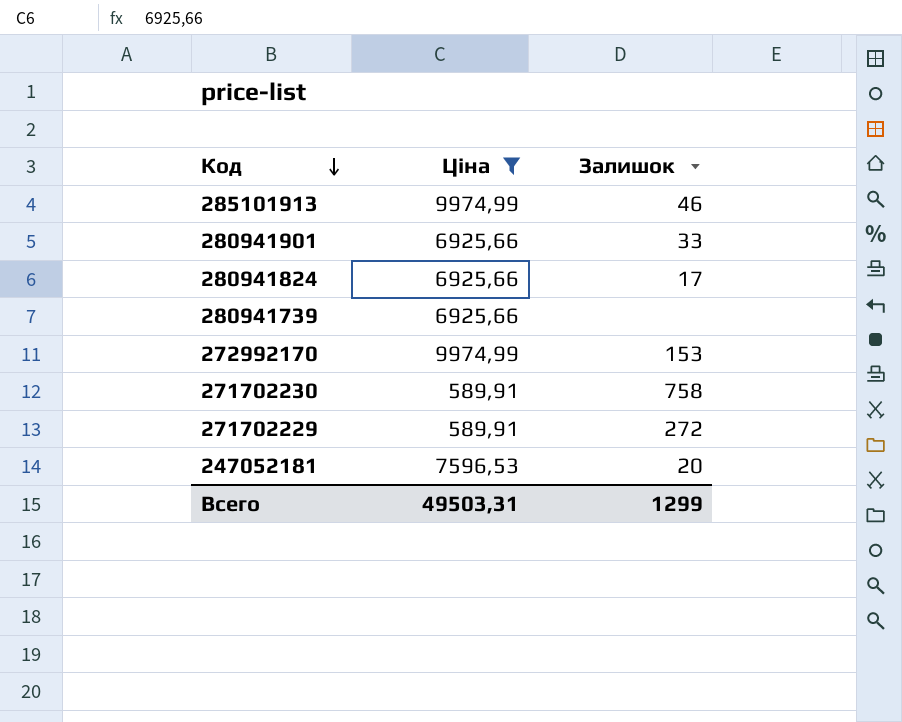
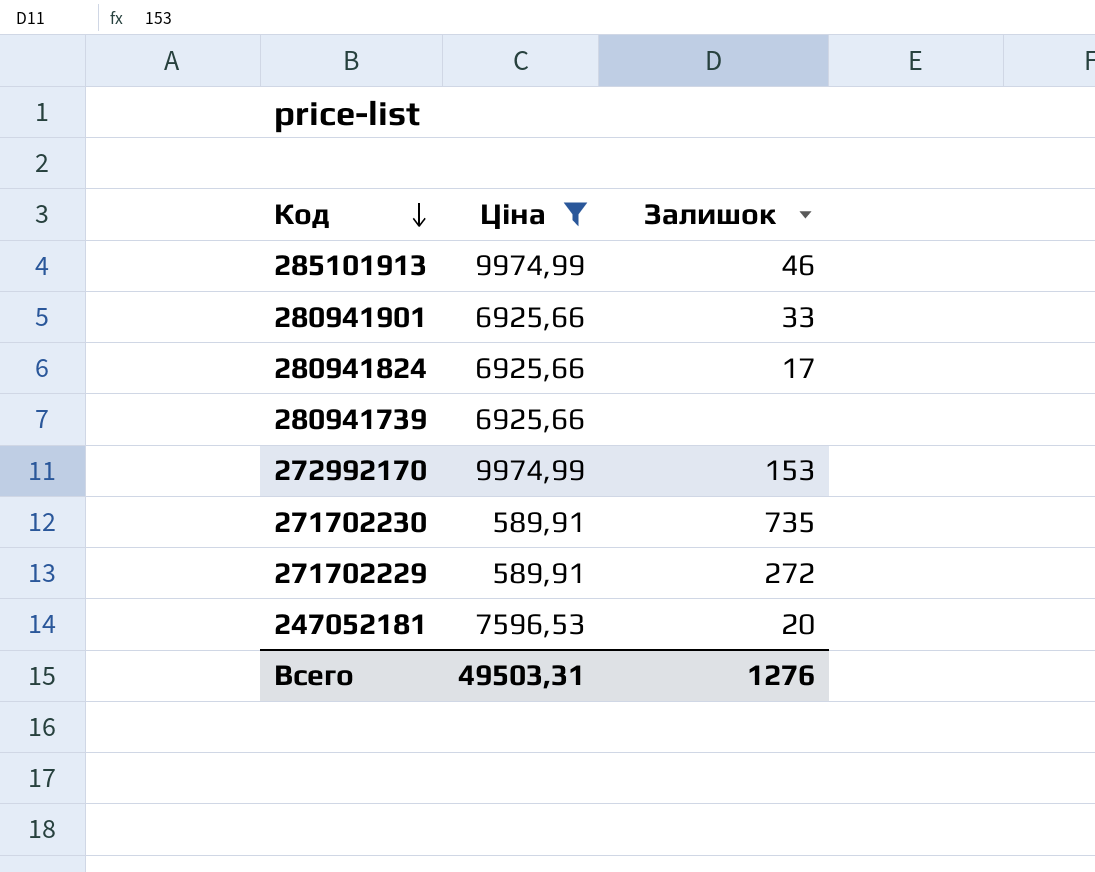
271702230 | Залишок: 758 -> 735
Всего | Залишок: 1299 -> 1276

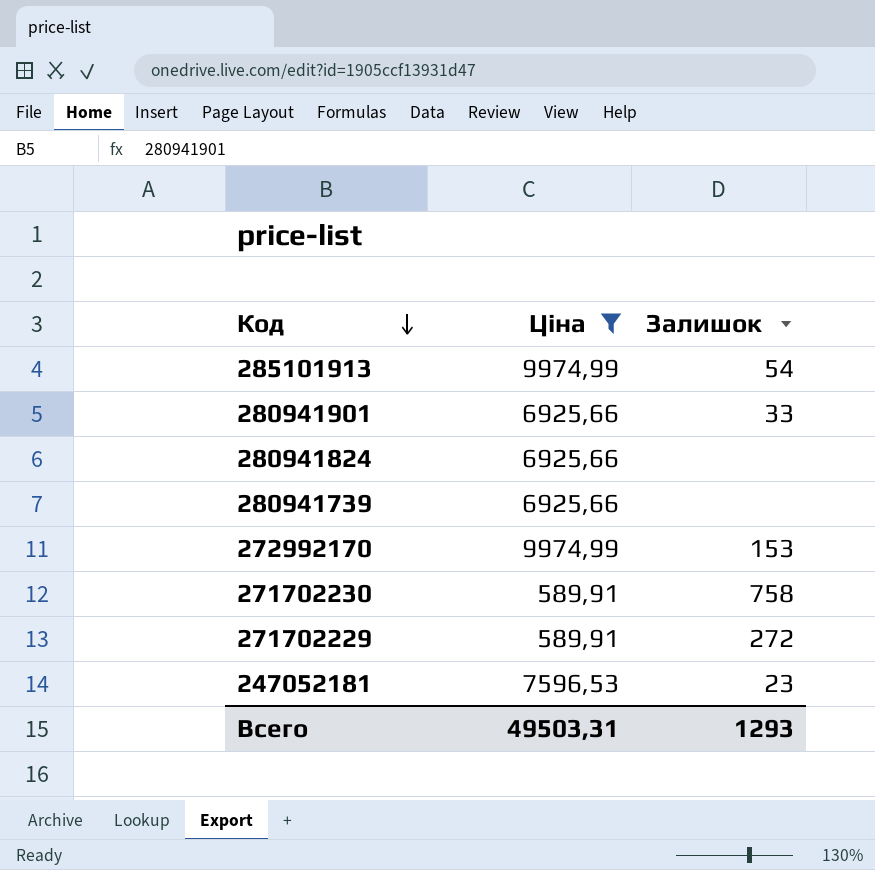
285101913 | Залишок: 46 -> 54
280941824 | Залишок: 17 -> none
271702230 | Залишок: 735 -> 758
247052181 | Залишок: 20 -> 23
Всего | Залишок: 1276 -> 1293

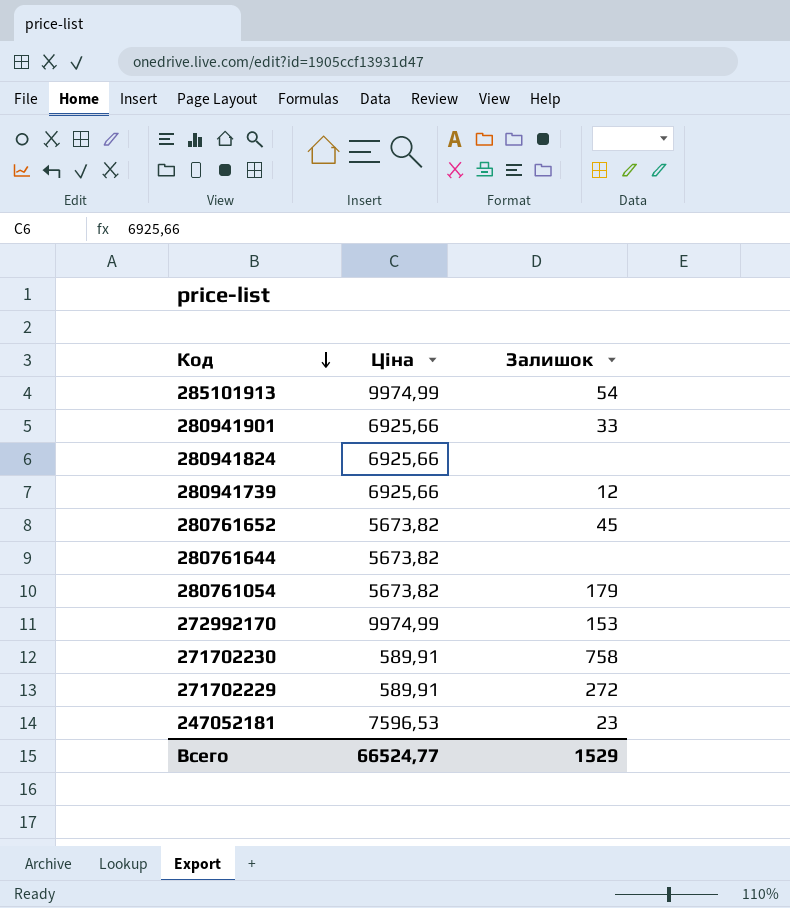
filter: Ціна != 5673,82 -> none
280941739 | Залишок: none -> 12
Всего | Ціна: 49503,31 -> 66524,77
Всего | Залишок: 1293 -> 1529

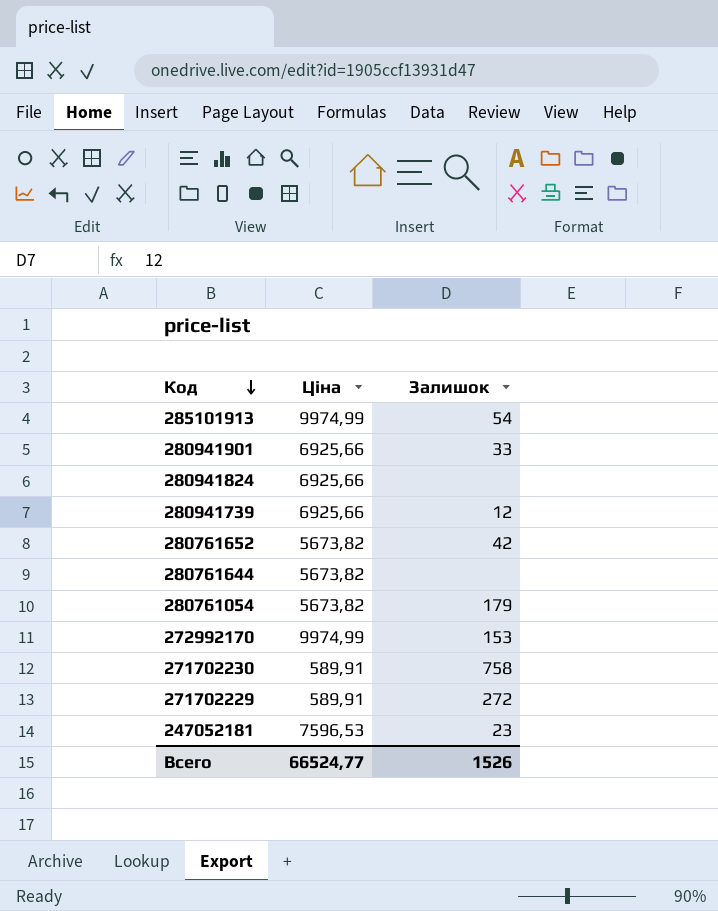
280761652 | Залишок: 45 -> 42
Всего | Залишок: 1529 -> 1526

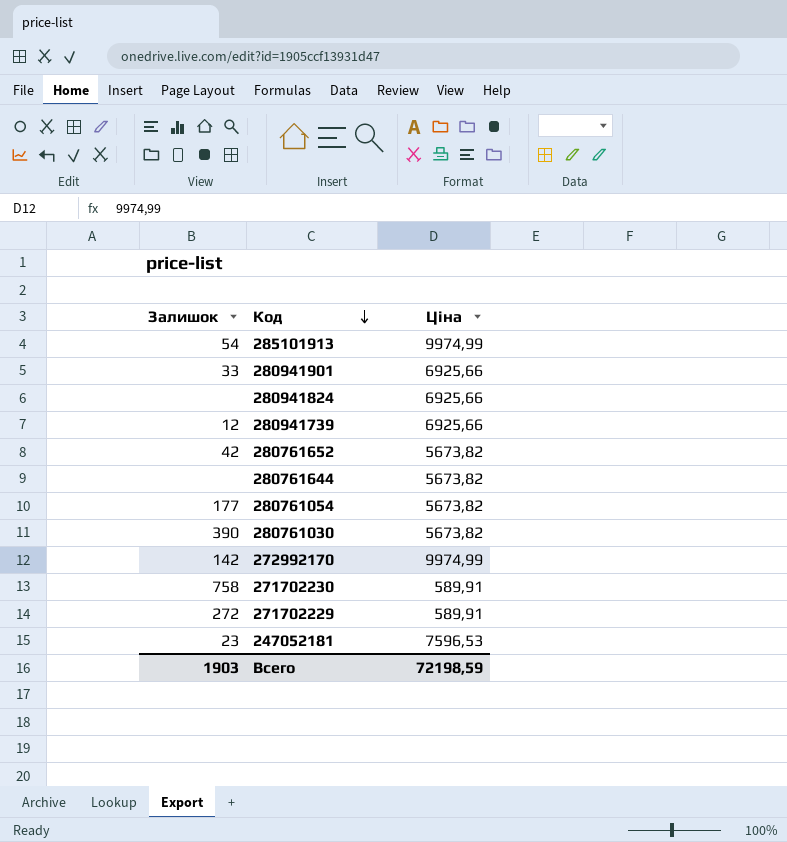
column Залишок | position: 3 -> 1
280761054 | Залишок: 179 -> 177
row 280761030: none -> 390 | 5673,82
272992170 | Залишок: 153 -> 142
Всего | Залишок: 1526 -> 1903
Всего | Ціна: 66524,77 -> 72198,59

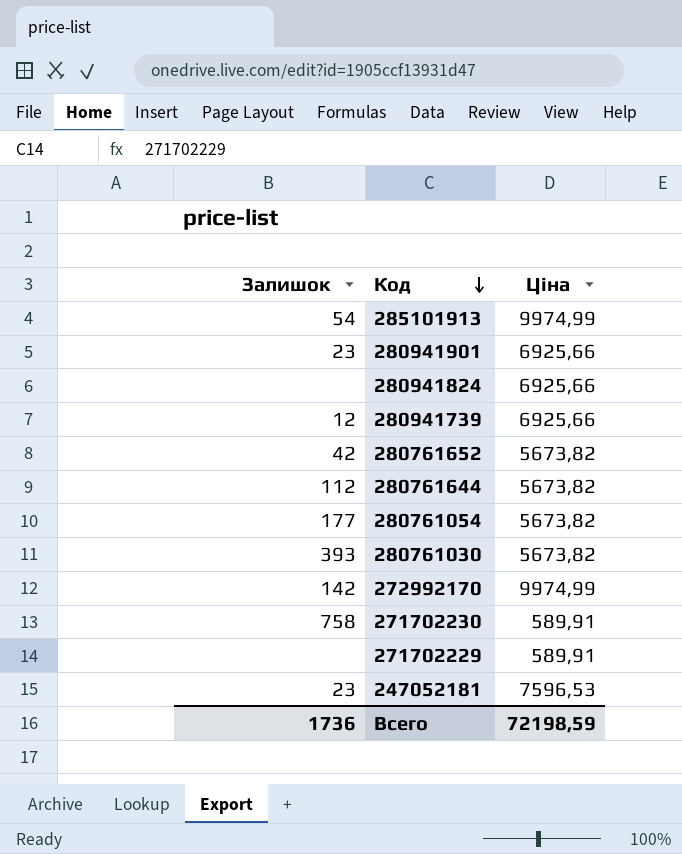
280941901 | Залишок: 33 -> 23
280761644 | Залишок: none -> 112
280761030 | Залишок: 390 -> 393
271702229 | Залишок: 272 -> none
Всего | Залишок: 1903 -> 1736

